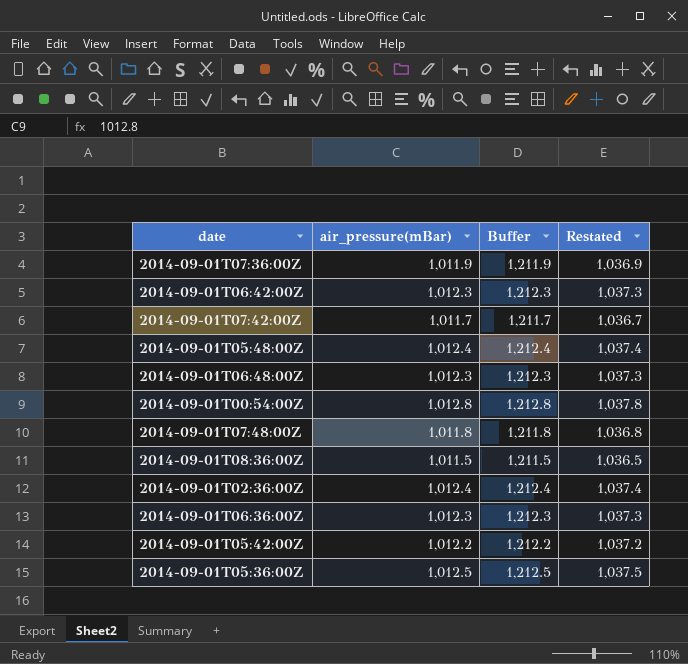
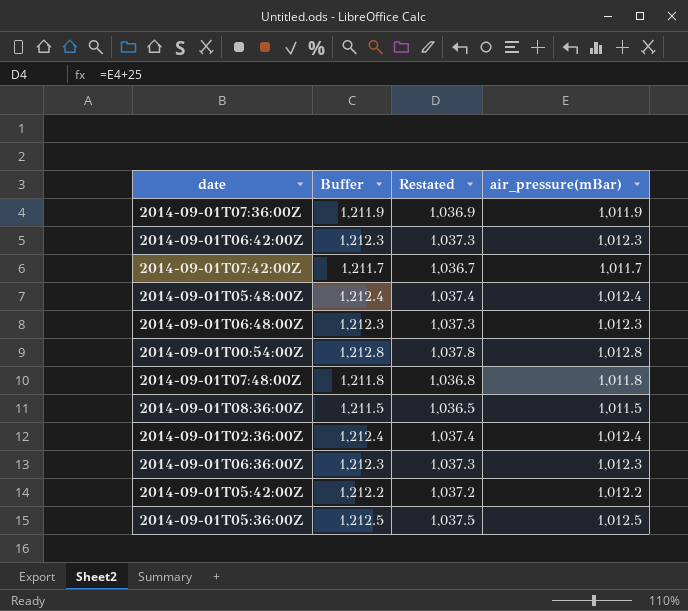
column air_pressure(mBar) | position: 2 -> 4

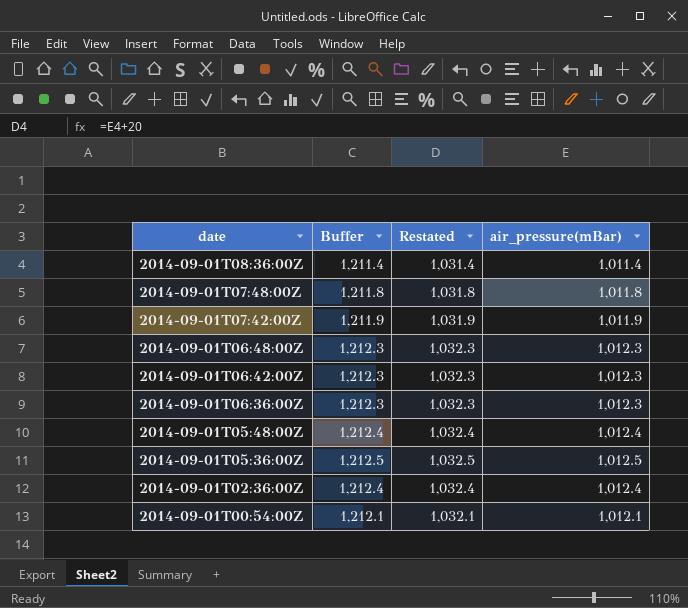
row order: none -> date descending
column Restated | formula: [air_pressure(mBar)] + 25 -> [air_pressure(mBar)] + 20
row 2014-09-01T07:36:00Z: 1,211.9 | 1,036.9 | 1,011.9 -> none
row 2014-09-01T05:42:00Z: 1,212.2 | 1,037.2 | 1,012.2 -> none
2014-09-01T08:36:00Z | Buffer: 1,211.5 -> 1,211.4
2014-09-01T08:36:00Z | air_pressure(mBar): 1,011.5 -> 1,011.4
2014-09-01T07:42:00Z | Buffer: 1,211.7 -> 1,211.9
2014-09-01T07:42:00Z | air_pressure(mBar): 1,011.7 -> 1,011.9
2014-09-01T00:54:00Z | Buffer: 1,212.8 -> 1,212.1
2014-09-01T00:54:00Z | air_pressure(mBar): 1,012.8 -> 1,012.1

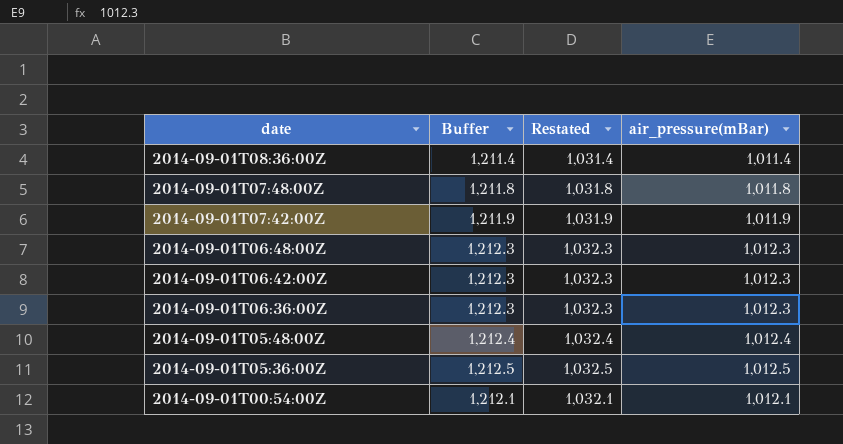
row 2014-09-01T02:36:00Z: 1,212.4 | 1,032.4 | 1,012.4 -> none

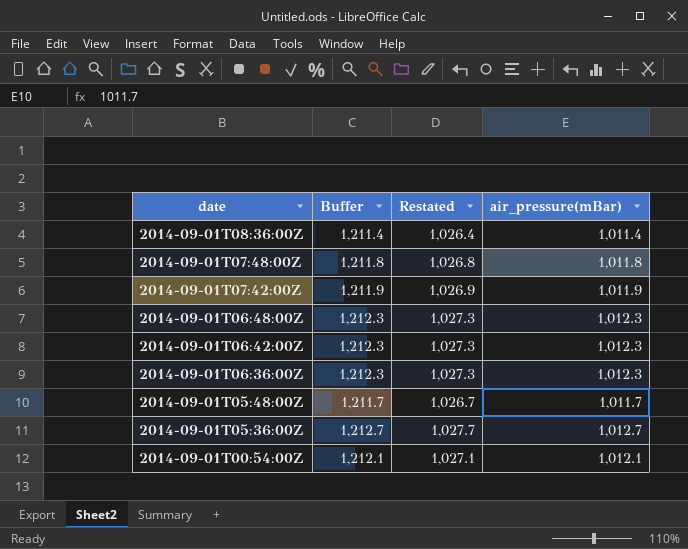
column Restated | formula: [air_pressure(mBar)] + 20 -> [air_pressure(mBar)] + 15
2014-09-01T05:48:00Z | Buffer: 1,212.4 -> 1,211.7
2014-09-01T05:48:00Z | air_pressure(mBar): 1,012.4 -> 1,011.7
2014-09-01T05:36:00Z | Buffer: 1,212.5 -> 1,212.7
2014-09-01T05:36:00Z | air_pressure(mBar): 1,012.5 -> 1,012.7

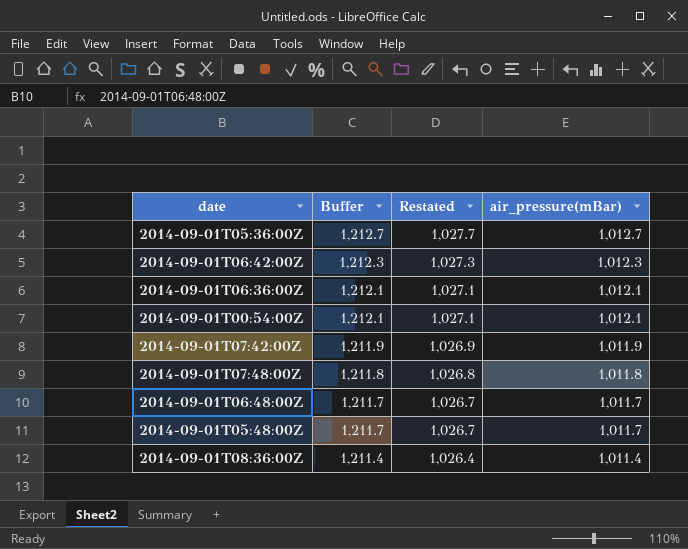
row order: date descending -> Buffer descending
2014-09-01T06:36:00Z | Buffer: 1,212.3 -> 1,212.1
2014-09-01T06:36:00Z | Restated: 1,027.3 -> 1,027.1
2014-09-01T06:36:00Z | air_pressure(mBar): 1,012.3 -> 1,012.1
2014-09-01T06:48:00Z | Buffer: 1,212.3 -> 1,211.7
2014-09-01T06:48:00Z | Restated: 1,027.3 -> 1,026.7
2014-09-01T06:48:00Z | air_pressure(mBar): 1,012.3 -> 1,011.7

